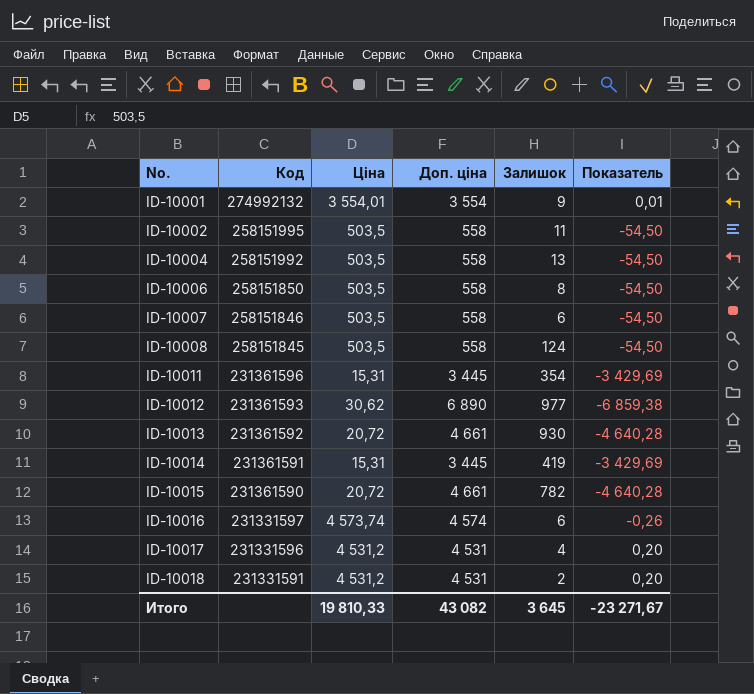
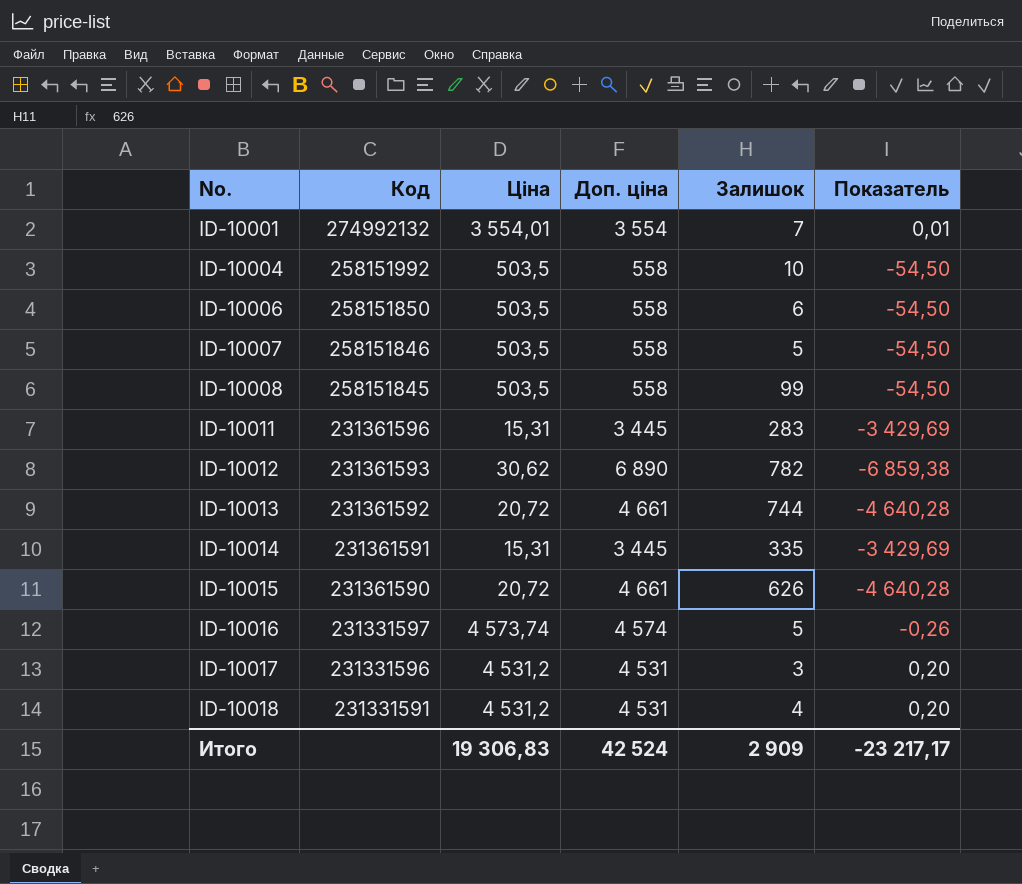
row ID-10002: 258151995 | 503,5 | 558 | 11 | -54,50 -> none
ID-10001 | Залишок: 9 -> 7
ID-10004 | Залишок: 13 -> 10
ID-10006 | Залишок: 8 -> 6
ID-10007 | Залишок: 6 -> 5
ID-10008 | Залишок: 124 -> 99
ID-10011 | Залишок: 354 -> 283
ID-10012 | Залишок: 977 -> 782
ID-10013 | Залишок: 930 -> 744
ID-10014 | Залишок: 419 -> 335
ID-10015 | Залишок: 782 -> 626
ID-10016 | Залишок: 6 -> 5
ID-10017 | Залишок: 4 -> 3
ID-10018 | Залишок: 2 -> 4
Итого | Ціна: 19 810,33 -> 19 306,83
Итого | Доп. ціна: 43 082 -> 42 524
Итого | Залишок: 3 645 -> 2 909
Итого | Показатель: -23 271,67 -> -23 217,17

